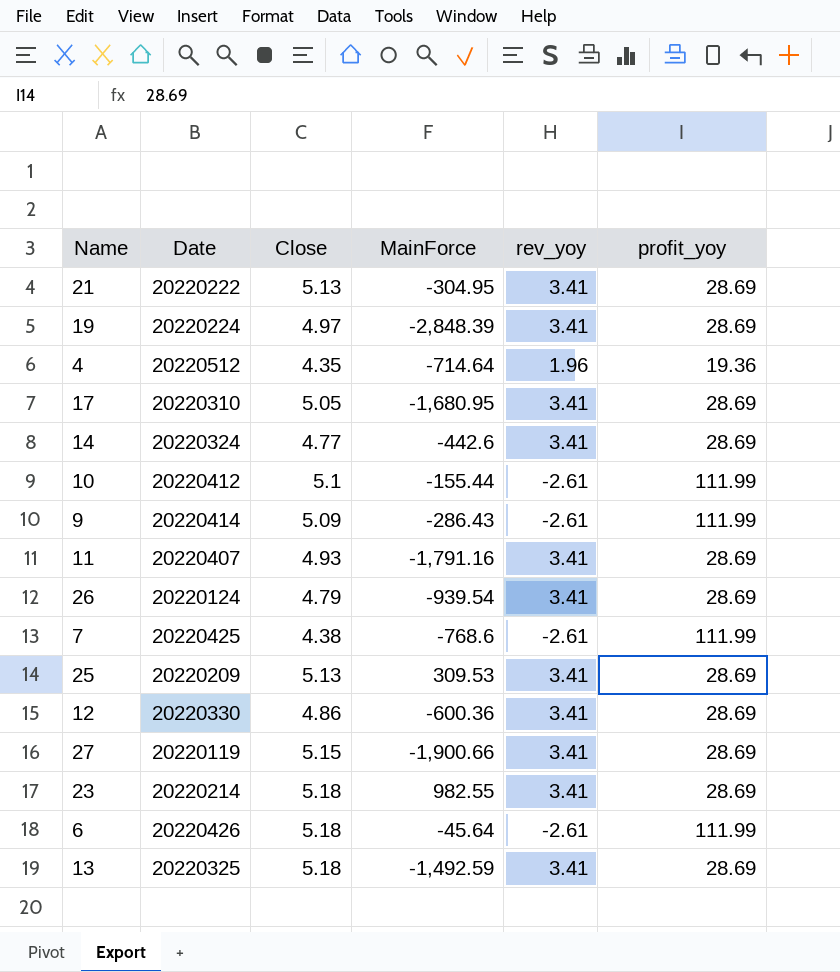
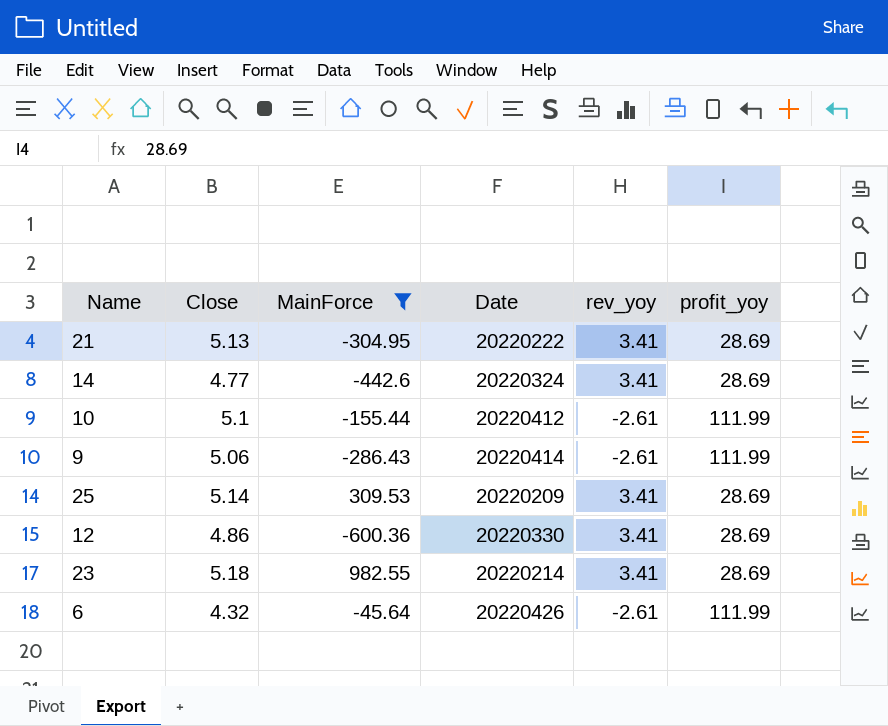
filter: none -> MainForce >= -600.36
column Date | position: 2 -> 4
9 | Close: 5.09 -> 5.06
25 | Close: 5.13 -> 5.14
6 | Close: 5.18 -> 4.32

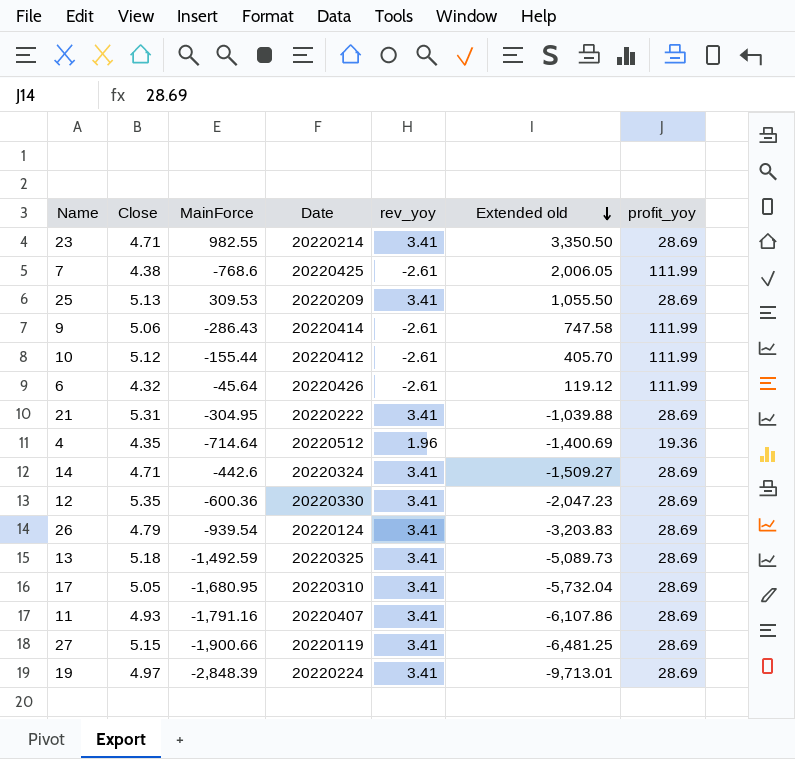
filter: MainForce >= -600.36 -> none
row order: none -> Extended old descending
column Extended old | formula: none -> [MainForce] * [rev_yoy]
23 | Close: 5.18 -> 4.71
25 | Close: 5.14 -> 5.13
10 | Close: 5.1 -> 5.12
21 | Close: 5.13 -> 5.31
14 | Close: 4.77 -> 4.71
12 | Close: 4.86 -> 5.35

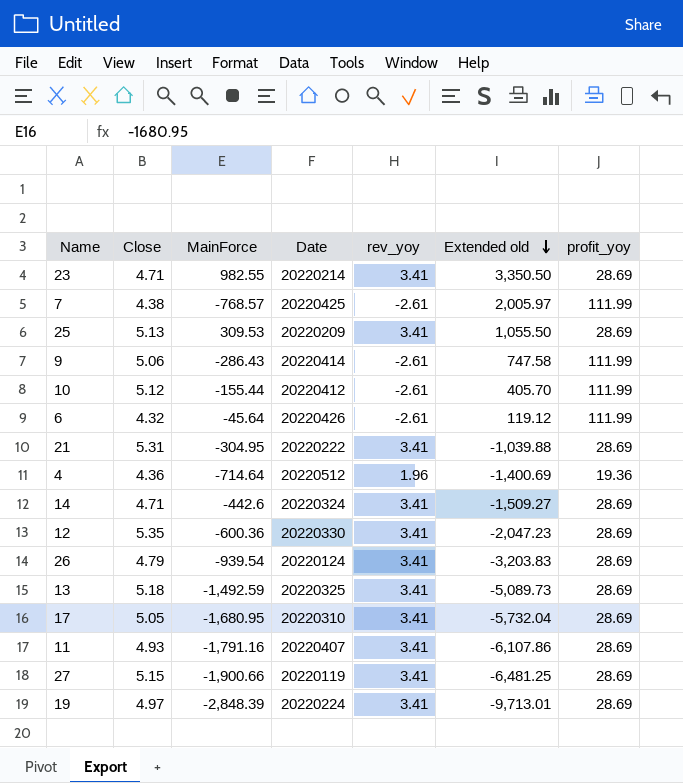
7 | MainForce: -768.6 -> -768.57
7 | Extended old: 2,006.05 -> 2,005.97
4 | Close: 4.35 -> 4.36

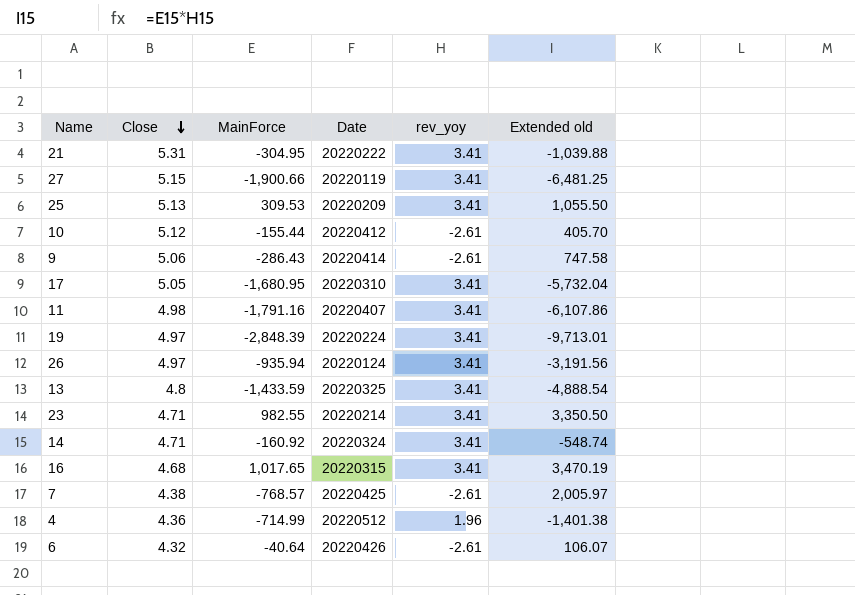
row order: Extended old descending -> Close descending
column profit_yoy | position: 7 -> none
row 12: 5.35 | -600.36 | 20220330 | 3.41 | -2,047.23 | 28.69 -> none
11 | Close: 4.93 -> 4.98
26 | Close: 4.79 -> 4.97
26 | MainForce: -939.54 -> -935.94
26 | Extended old: -3,203.83 -> -3,191.56
13 | Close: 5.18 -> 4.8
13 | MainForce: -1,492.59 -> -1,433.59
13 | Extended old: -5,089.73 -> -4,888.54
14 | MainForce: -442.6 -> -160.92
14 | Extended old: -1,509.27 -> -548.74
row 16: none -> 4.68 | 1,017.65 | 20220315 | 3.41 | 3,470.19
4 | MainForce: -714.64 -> -714.99
4 | Extended old: -1,400.69 -> -1,401.38
6 | MainForce: -45.64 -> -40.64
6 | Extended old: 119.12 -> 106.07

